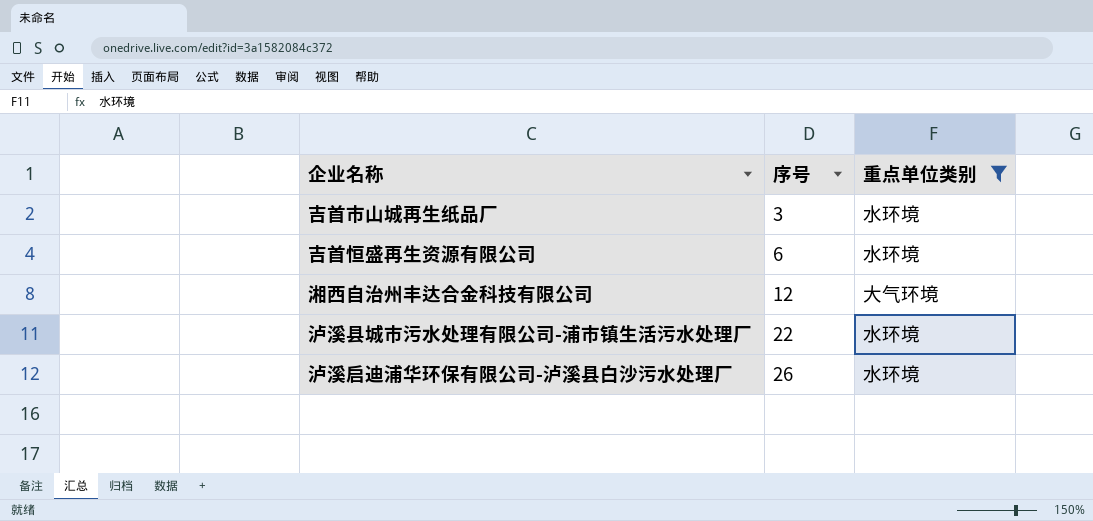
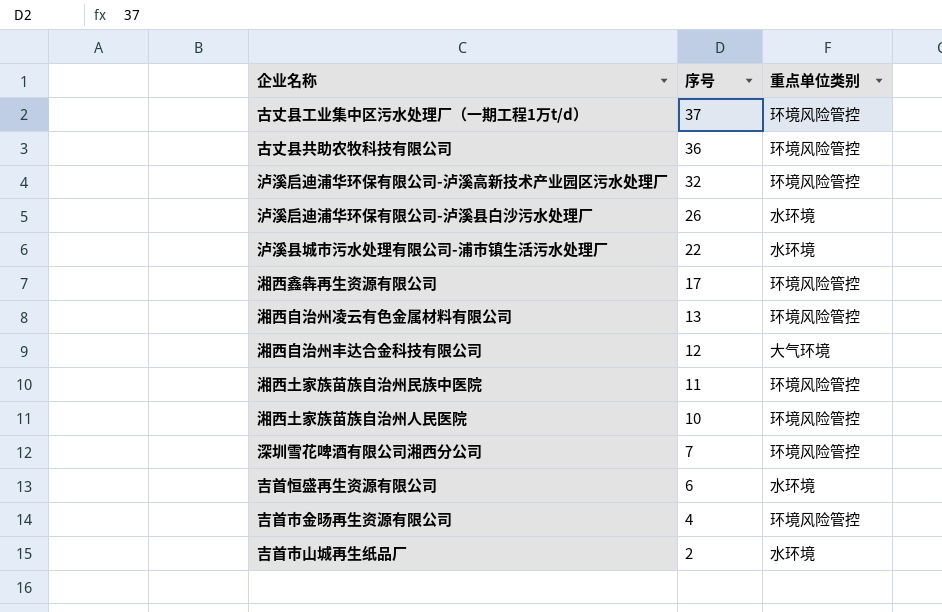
filter: 重点单位类别 != 环境风险管控 -> none
row order: 序号 ascending -> 序号 descending
吉首市山城再生纸品厂 | 序号: 3 -> 2

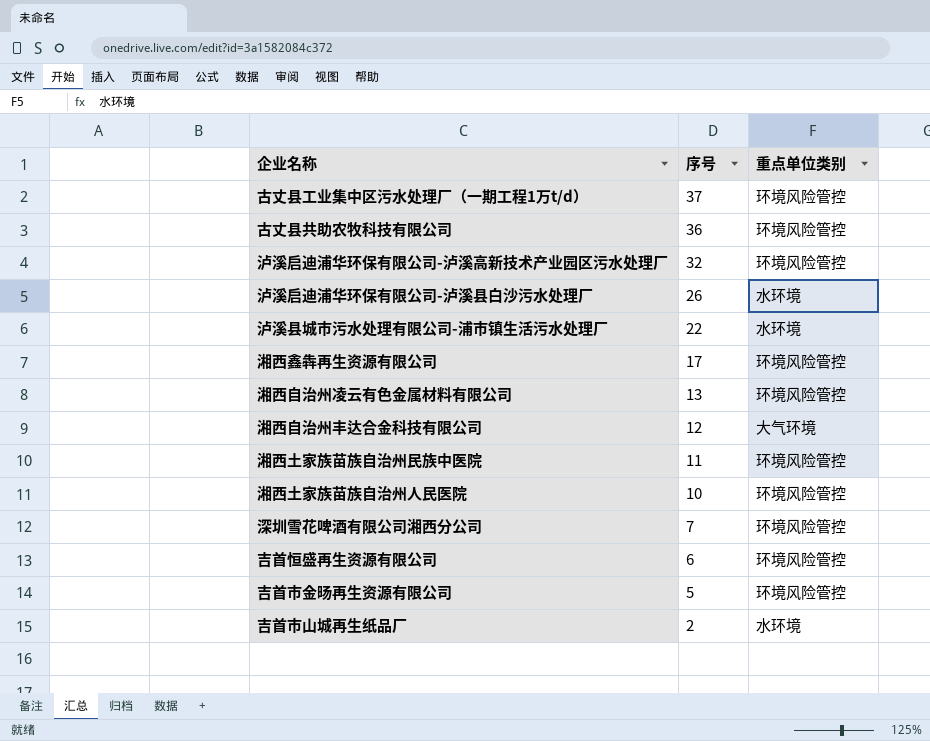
吉首恒盛再生资源有限公司 | 重点单位类别: 水环境 -> 环境风险管控
吉首市金旸再生资源有限公司 | 序号: 4 -> 5

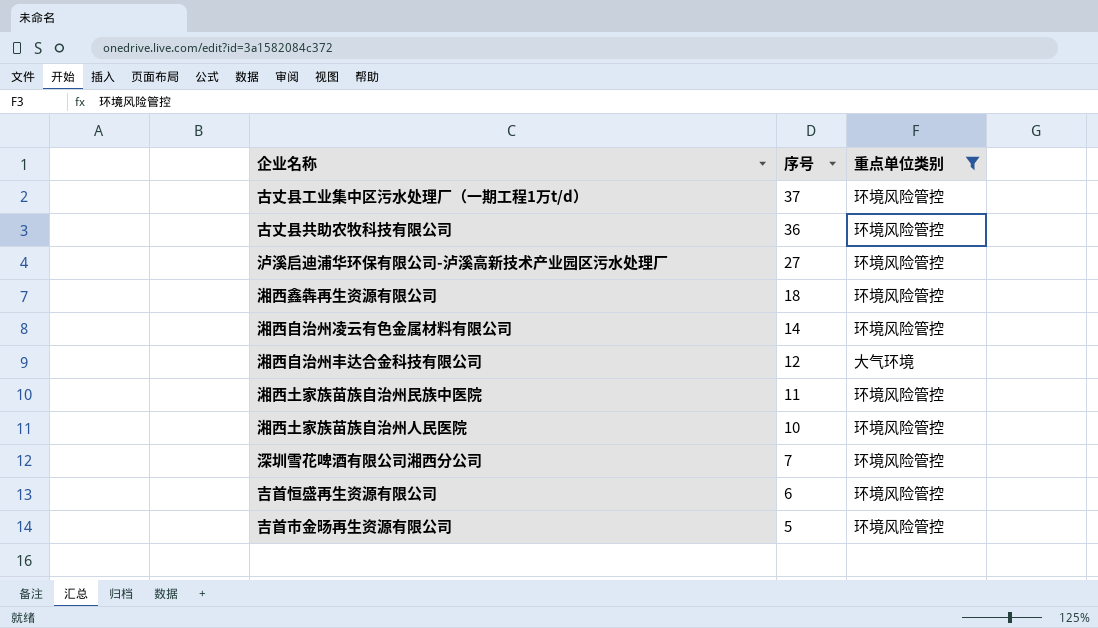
filter: none -> 重点单位类别 != 水环境
泸溪启迪浦华环保有限公司-泸溪高新技术产业园区污水处理厂 | 序号: 32 -> 27
湘西鑫犇再生资源有限公司 | 序号: 17 -> 18
湘西自治州凌云有色金属材料有限公司 | 序号: 13 -> 14

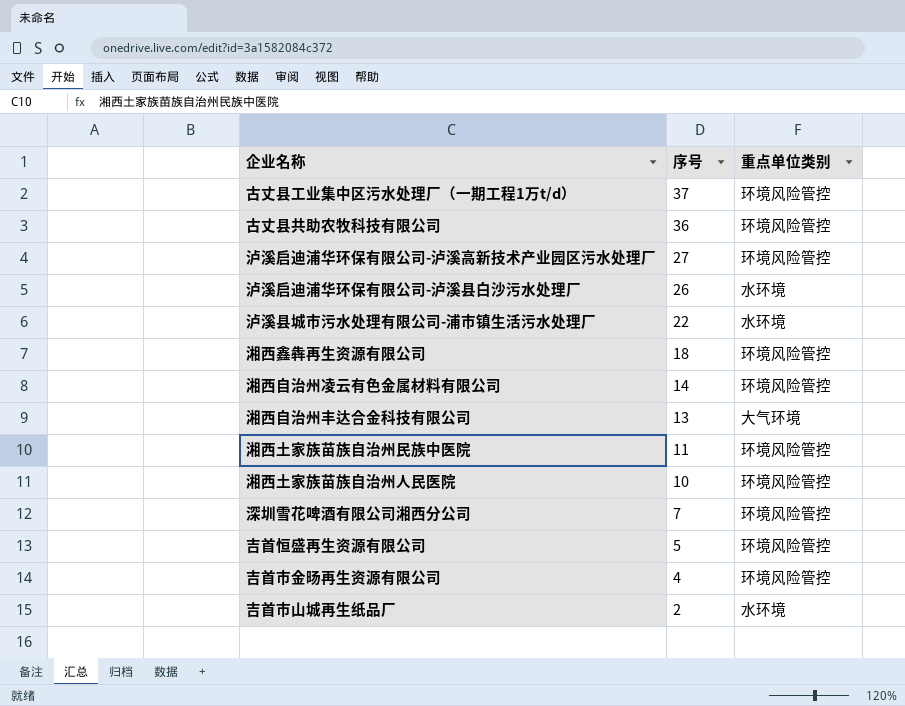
filter: 重点单位类别 != 水环境 -> none
湘西自治州丰达合金科技有限公司 | 序号: 12 -> 13
吉首恒盛再生资源有限公司 | 序号: 6 -> 5
吉首市金旸再生资源有限公司 | 序号: 5 -> 4

